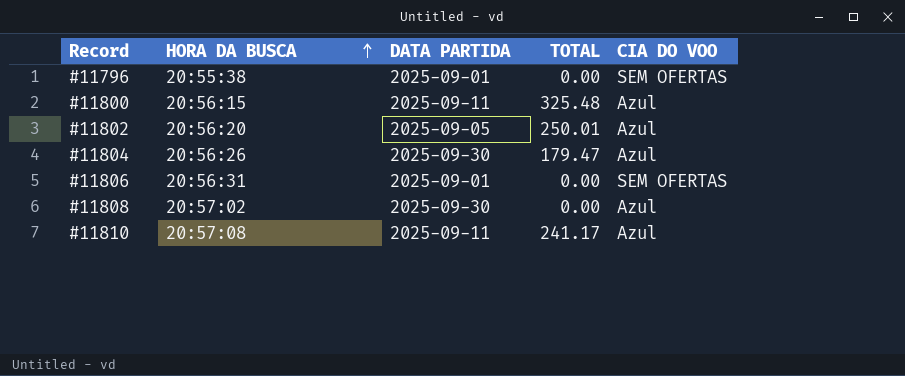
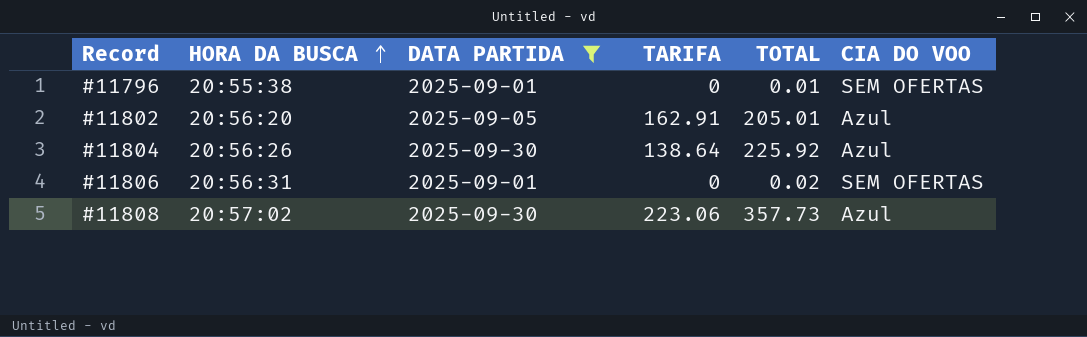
filter: none -> DATA PARTIDA != 2025-09-11
column TARIFA | position: none -> 4
#11796 | TOTAL: 0.00 -> 0.01
#11802 | TOTAL: 250.01 -> 205.01
#11804 | TOTAL: 179.47 -> 225.92
#11806 | TOTAL: 0.00 -> 0.02
#11808 | TOTAL: 0.00 -> 357.73

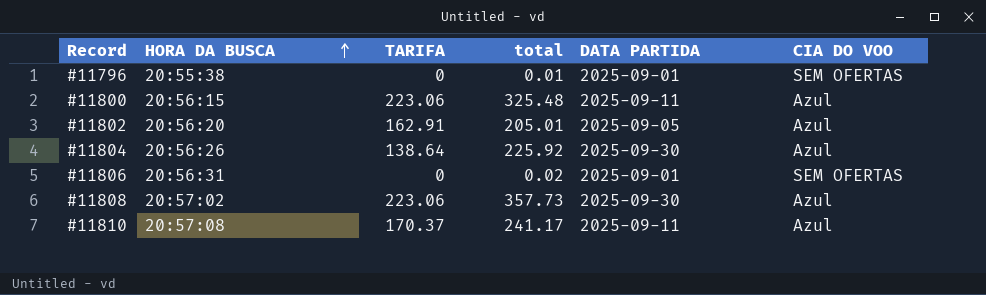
filter: DATA PARTIDA != 2025-09-11 -> none
column name: TOTAL -> total
column DATA PARTIDA | position: 3 -> 5

